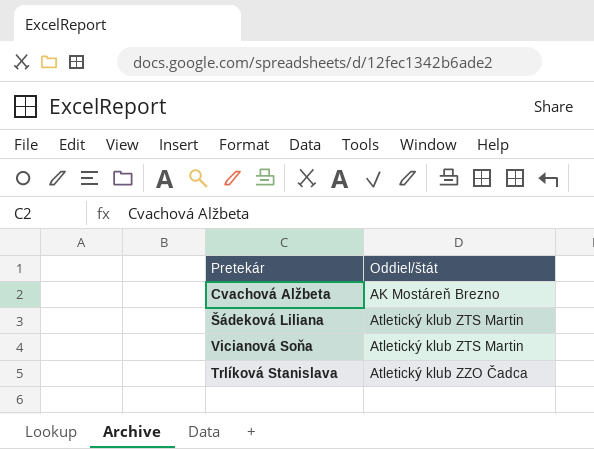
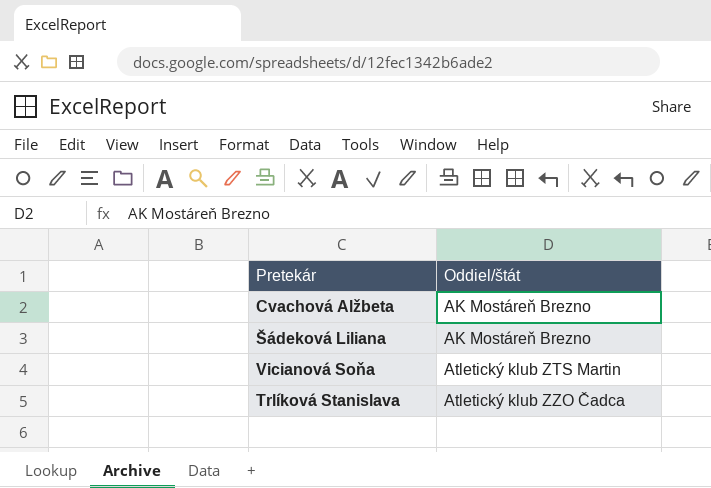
Šádeková Liliana | Oddiel/štát: Atletický klub ZTS Martin -> AK Mostáreň Brezno

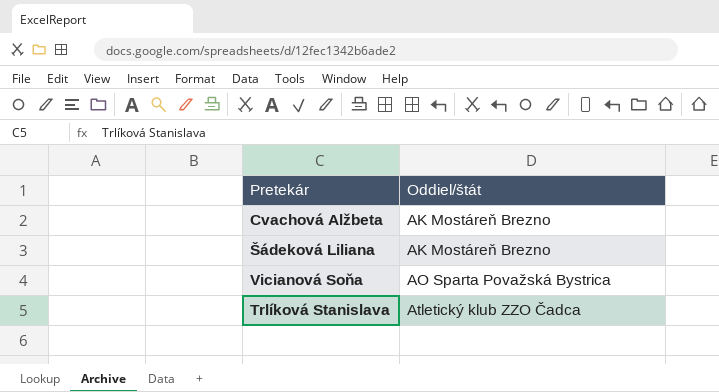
Vicianová Soňa | Oddiel/štát: Atletický klub ZTS Martin -> AO Sparta Považská Bystrica

